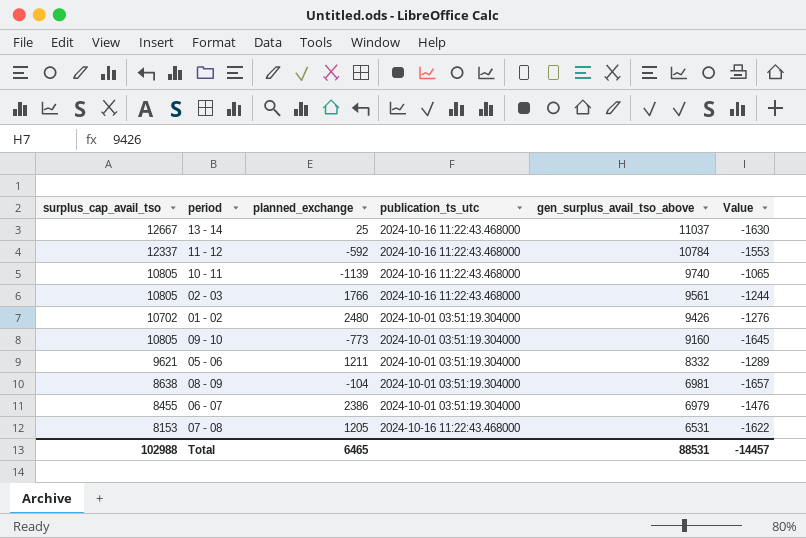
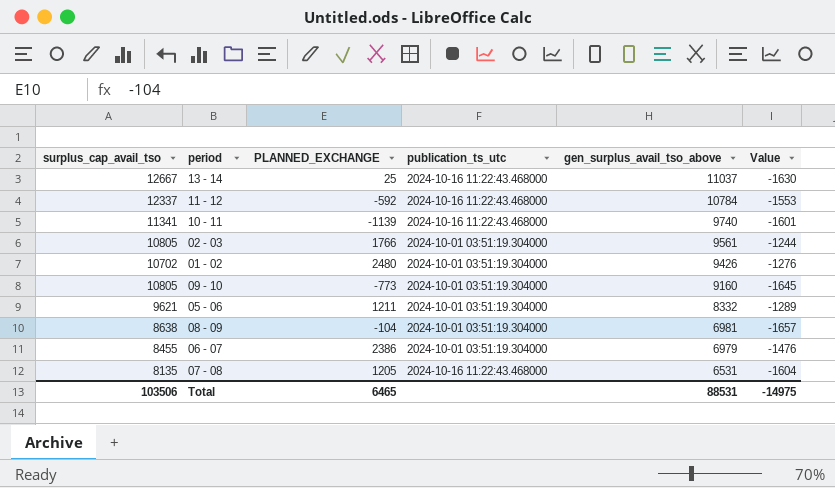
column name: planned_exchange -> PLANNED_EXCHANGE
10 - 11 | surplus_cap_avail_tso: 10805 -> 11341
10 - 11 | Value: -1065 -> -1601
02 - 03 | publication_ts_utc: 2024-10-16 11:22:43.468000 -> 2024-10-01 03:51:19.304000
07 - 08 | surplus_cap_avail_tso: 8153 -> 8135
07 - 08 | Value: -1622 -> -1604
Total | surplus_cap_avail_tso: 102988 -> 103506
Total | Value: -14457 -> -14975

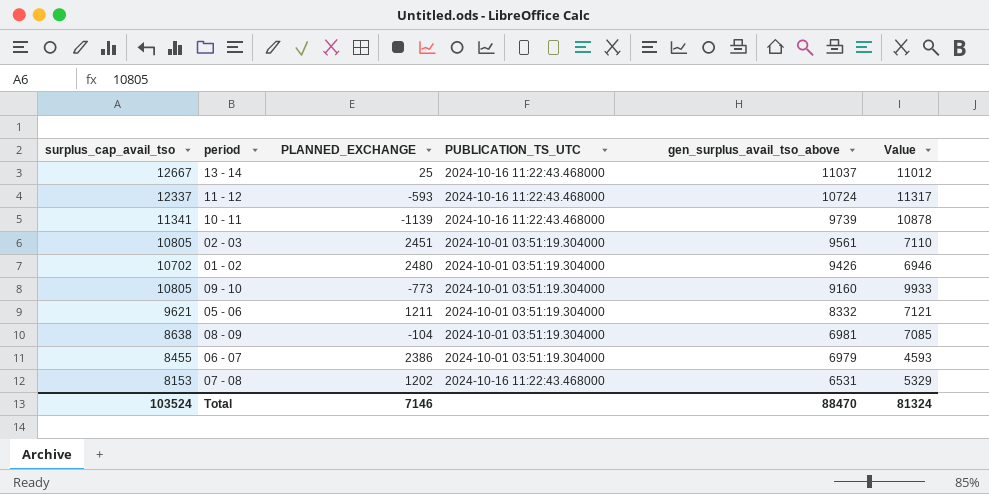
column name: publication_ts_utc -> PUBLICATION_TS_UTC
column Value | formula: [gen_surplus_avail_tso_above] - [surplus_cap_avail_tso] -> [gen_surplus_avail_tso_above] - [PLANNED_EXCHANGE]
11 - 12 | PLANNED_EXCHANGE: -592 -> -593
11 - 12 | gen_surplus_avail_tso_above: 10784 -> 10724
10 - 11 | gen_surplus_avail_tso_above: 9740 -> 9739
02 - 03 | PLANNED_EXCHANGE: 1766 -> 2451
07 - 08 | surplus_cap_avail_tso: 8135 -> 8153
07 - 08 | PLANNED_EXCHANGE: 1205 -> 1202
Total | surplus_cap_avail_tso: 103506 -> 103524
Total | PLANNED_EXCHANGE: 6465 -> 7146
Total | gen_surplus_avail_tso_above: 88531 -> 88470
Total | Value: -14975 -> 81324

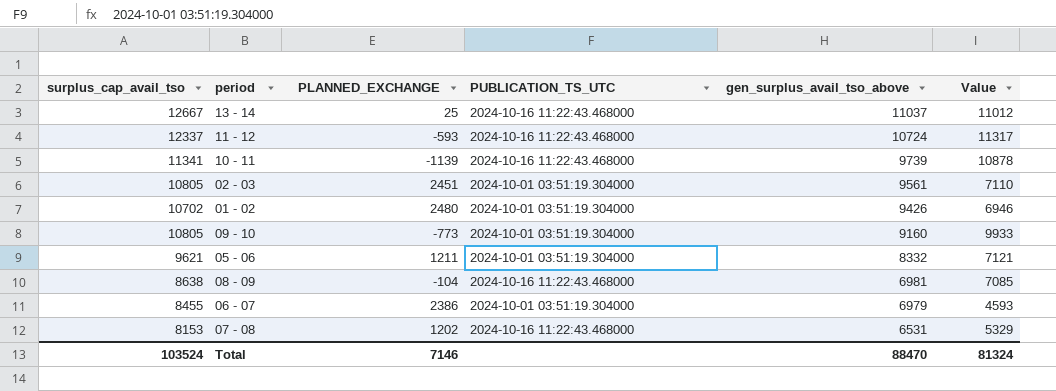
08 - 09 | PUBLICATION_TS_UTC: 2024-10-01 03:51:19.304000 -> 2024-10-16 11:22:43.468000

